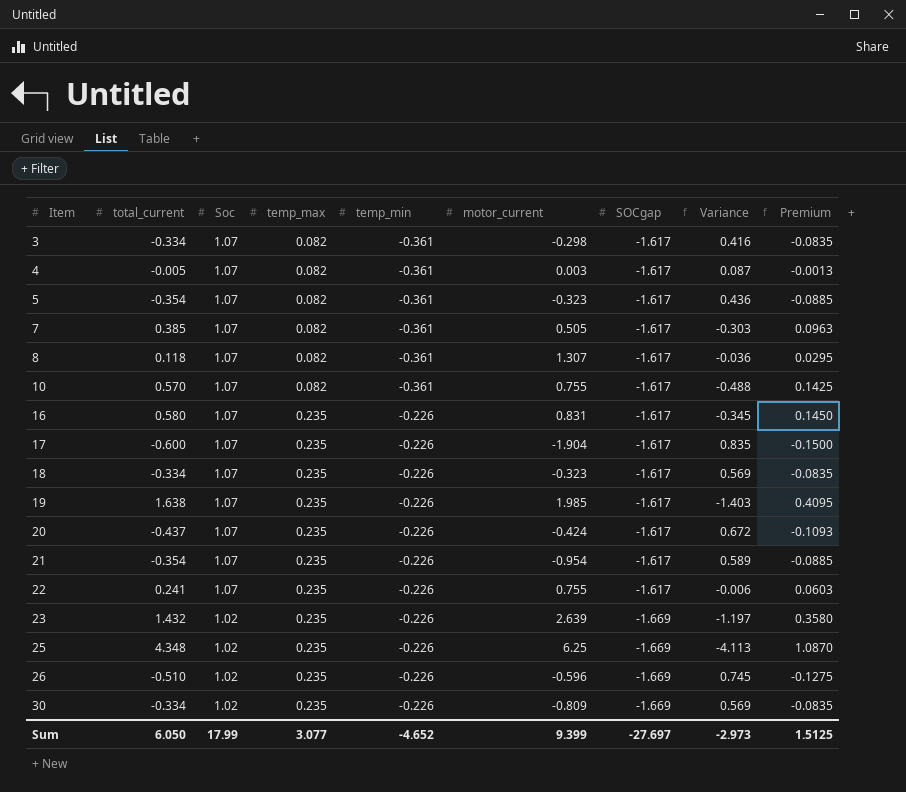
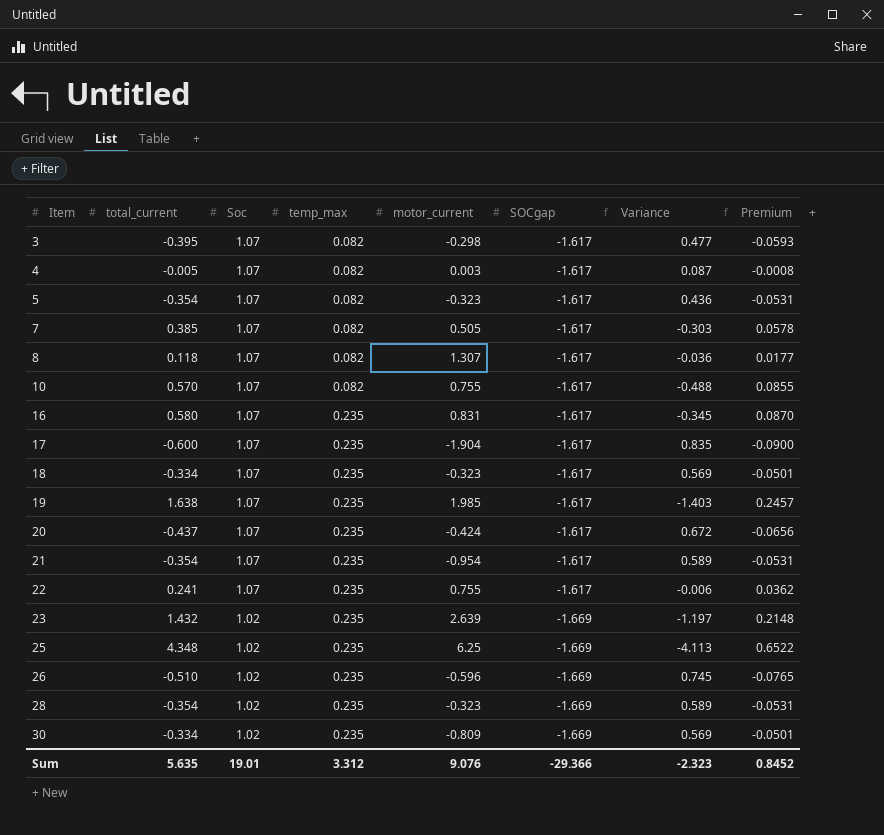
column temp_min | position: 5 -> none
column Premium | formula: [total_current] * 0.25 -> [total_current] * 0.15
3 | total_current: -0.334 -> -0.395
3 | Variance: 0.416 -> 0.477
row 28: none -> -0.354 | 1.02 | 0.235 | -0.323 | -1.669 | 0.589 | -0.0531
Sum | total_current: 6.050 -> 5.635
Sum | Soc: 17.99 -> 19.01
Sum | temp_max: 3.077 -> 3.312
Sum | motor_current: 9.399 -> 9.076
Sum | SOCgap: -27.697 -> -29.366
Sum | Variance: -2.973 -> -2.323
Sum | Premium: 1.5125 -> 0.8452

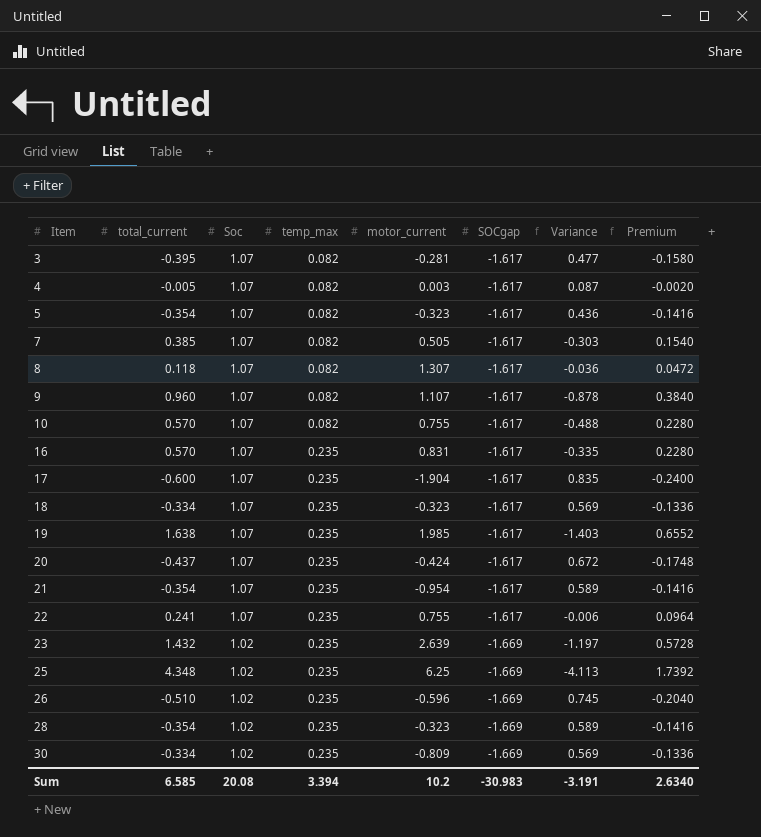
column Premium | formula: [total_current] * 0.15 -> [total_current] * 0.4
3 | motor_current: -0.298 -> -0.281
row 9: none -> 0.960 | 1.07 | 0.082 | 1.107 | -1.617 | -0.878 | 0.3840
16 | total_current: 0.580 -> 0.570
16 | Variance: -0.345 -> -0.335
Sum | total_current: 5.635 -> 6.585
Sum | Soc: 19.01 -> 20.08
Sum | temp_max: 3.312 -> 3.394
Sum | motor_current: 9.076 -> 10.2
Sum | SOCgap: -29.366 -> -30.983
Sum | Variance: -2.323 -> -3.191
Sum | Premium: 0.8452 -> 2.6340

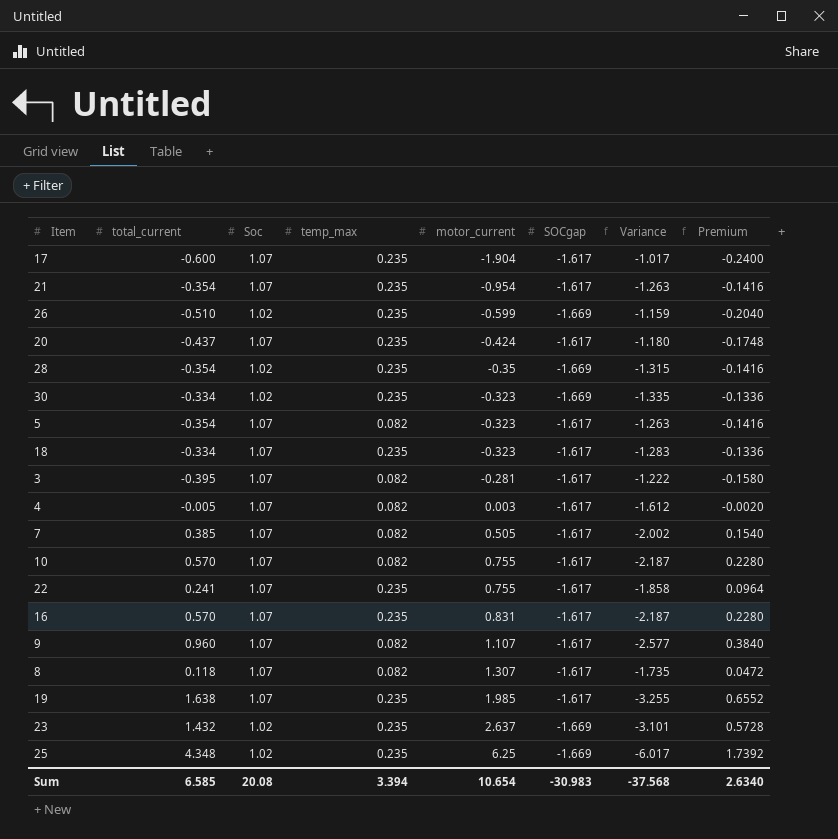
row order: Item ascending -> motor_current ascending
column Variance | formula: [temp_max] - [total_current] -> [SOCgap] - [total_current]
26 | motor_current: -0.596 -> -0.599
28 | motor_current: -0.323 -> -0.35
30 | motor_current: -0.809 -> -0.323
23 | motor_current: 2.639 -> 2.637
Sum | motor_current: 10.2 -> 10.654
Sum | Variance: -3.191 -> -37.568

